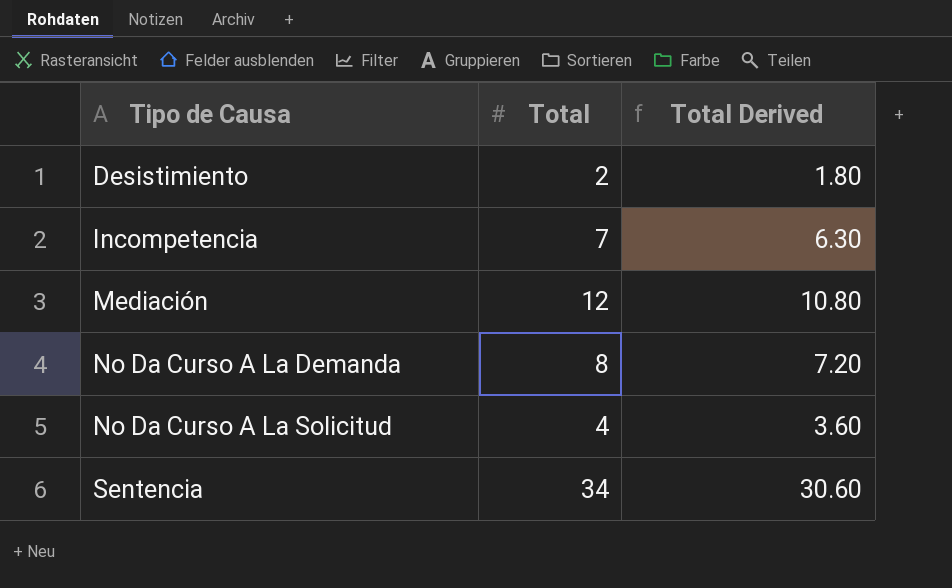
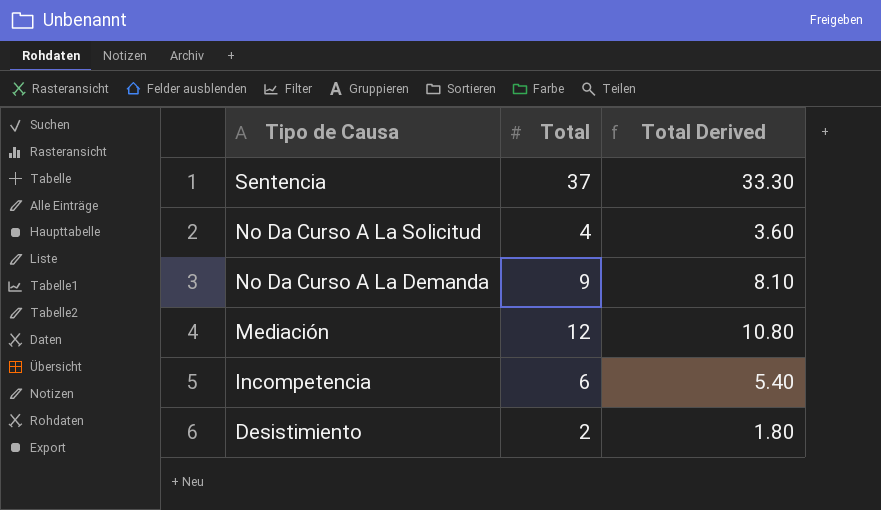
row order: Tipo de Causa ascending -> Tipo de Causa descending
Sentencia | Total: 34 -> 37
Sentencia | Total Derived: 30.60 -> 33.30
No Da Curso A La Demanda | Total: 8 -> 9
No Da Curso A La Demanda | Total Derived: 7.20 -> 8.10
Incompetencia | Total: 7 -> 6
Incompetencia | Total Derived: 6.30 -> 5.40

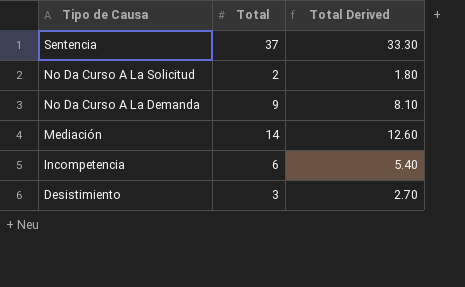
No Da Curso A La Solicitud | Total: 4 -> 2
No Da Curso A La Solicitud | Total Derived: 3.60 -> 1.80
Mediación | Total: 12 -> 14
Mediación | Total Derived: 10.80 -> 12.60
Desistimiento | Total: 2 -> 3
Desistimiento | Total Derived: 1.80 -> 2.70

